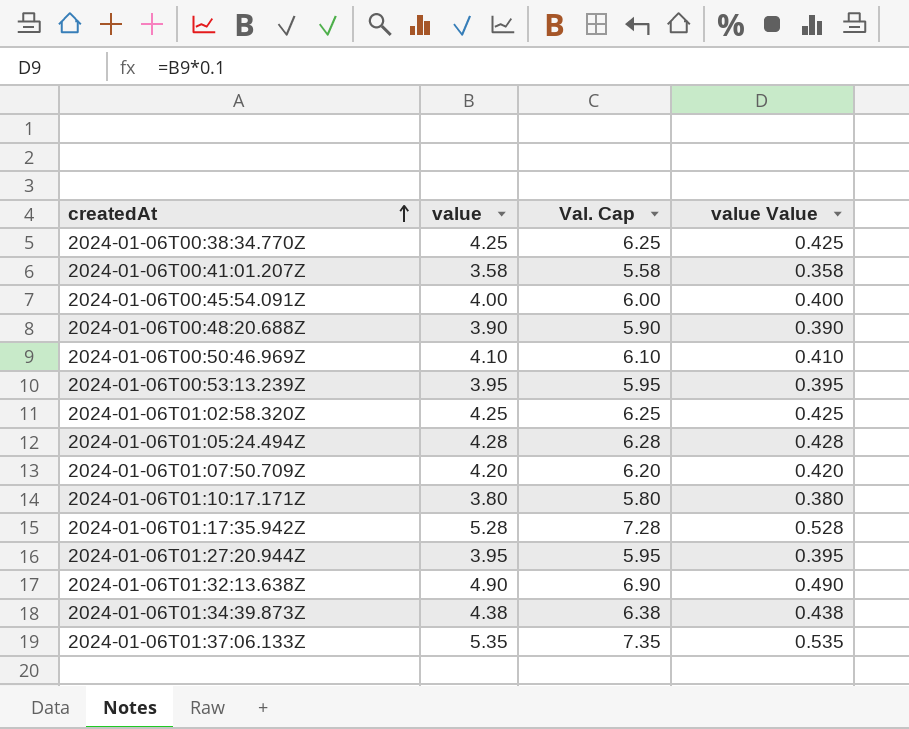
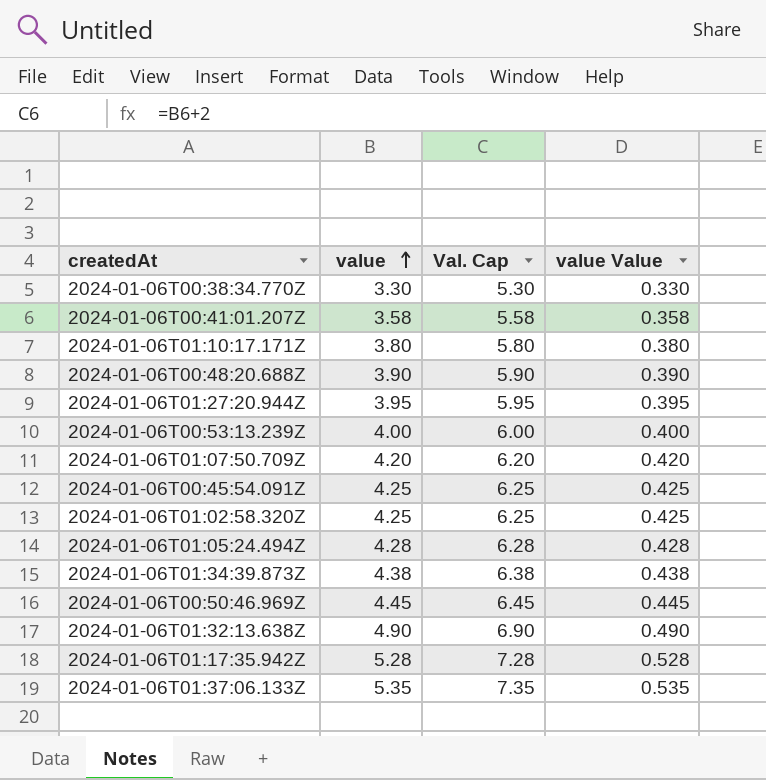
row order: createdAt ascending -> value ascending
2024-01-06T00:38:34.770Z | value: 4.25 -> 3.30
2024-01-06T00:38:34.770Z | Val. Cap: 6.25 -> 5.30
2024-01-06T00:38:34.770Z | value Value: 0.425 -> 0.330
2024-01-06T00:53:13.239Z | value: 3.95 -> 4.00
2024-01-06T00:53:13.239Z | Val. Cap: 5.95 -> 6.00
2024-01-06T00:53:13.239Z | value Value: 0.395 -> 0.400
2024-01-06T00:45:54.091Z | value: 4.00 -> 4.25
2024-01-06T00:45:54.091Z | Val. Cap: 6.00 -> 6.25
2024-01-06T00:45:54.091Z | value Value: 0.400 -> 0.425
2024-01-06T00:50:46.969Z | value: 4.10 -> 4.45
2024-01-06T00:50:46.969Z | Val. Cap: 6.10 -> 6.45
2024-01-06T00:50:46.969Z | value Value: 0.410 -> 0.445

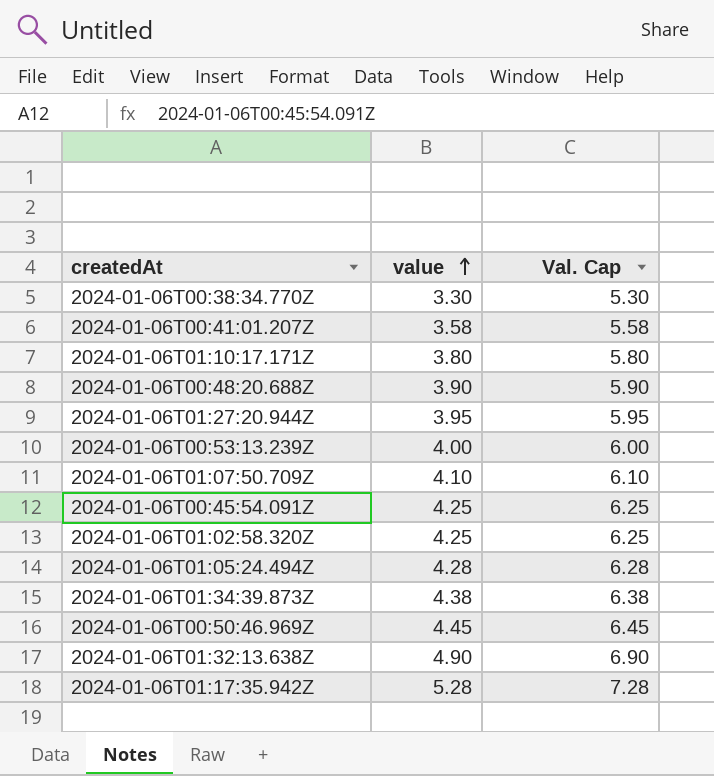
column value Value | formula: [value] * 0.1 -> none
row 2024-01-06T01:37:06.133Z: 5.35 | 7.35 | 0.535 -> none
2024-01-06T01:07:50.709Z | value: 4.20 -> 4.10
2024-01-06T01:07:50.709Z | Val. Cap: 6.20 -> 6.10

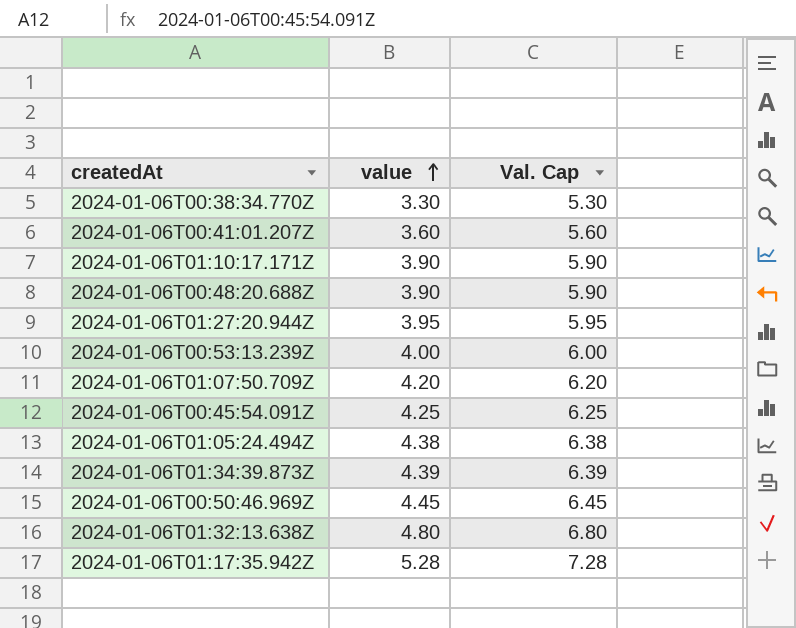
row 2024-01-06T01:02:58.320Z: 4.25 | 6.25 -> none
2024-01-06T00:41:01.207Z | value: 3.58 -> 3.60
2024-01-06T00:41:01.207Z | Val. Cap: 5.58 -> 5.60
2024-01-06T01:10:17.171Z | value: 3.80 -> 3.90
2024-01-06T01:10:17.171Z | Val. Cap: 5.80 -> 5.90
2024-01-06T01:07:50.709Z | value: 4.10 -> 4.20
2024-01-06T01:07:50.709Z | Val. Cap: 6.10 -> 6.20
2024-01-06T01:05:24.494Z | value: 4.28 -> 4.38
2024-01-06T01:05:24.494Z | Val. Cap: 6.28 -> 6.38
2024-01-06T01:34:39.873Z | value: 4.38 -> 4.39
2024-01-06T01:34:39.873Z | Val. Cap: 6.38 -> 6.39
2024-01-06T01:32:13.638Z | value: 4.90 -> 4.80
2024-01-06T01:32:13.638Z | Val. Cap: 6.90 -> 6.80

